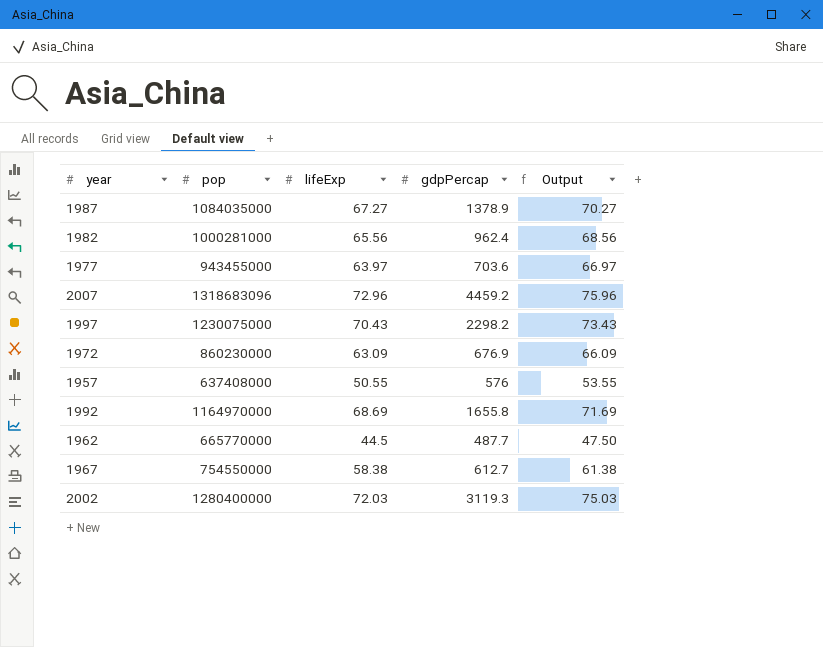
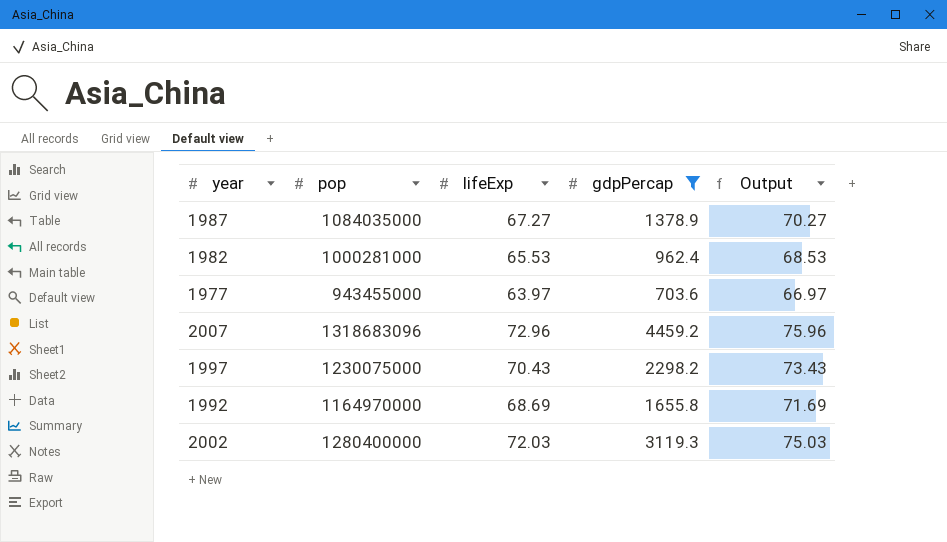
filter: none -> gdpPercap >= 703.6
1982 | lifeExp: 65.56 -> 65.53
1982 | Output: 68.56 -> 68.53

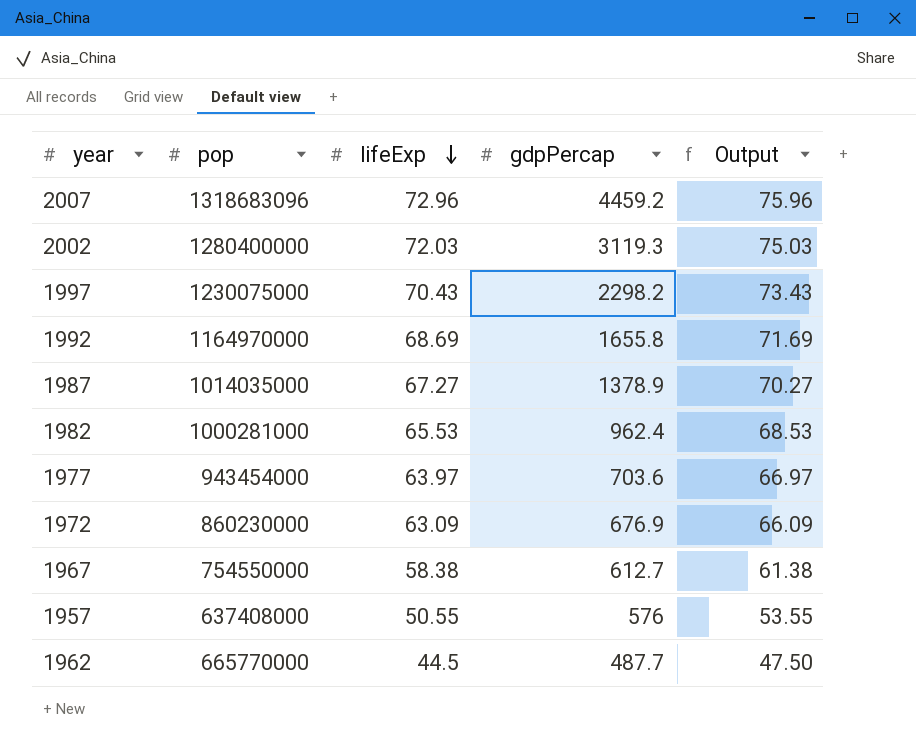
filter: gdpPercap >= 703.6 -> none
row order: none -> lifeExp descending
1987 | pop: 1084035000 -> 1014035000
1977 | pop: 943455000 -> 943454000

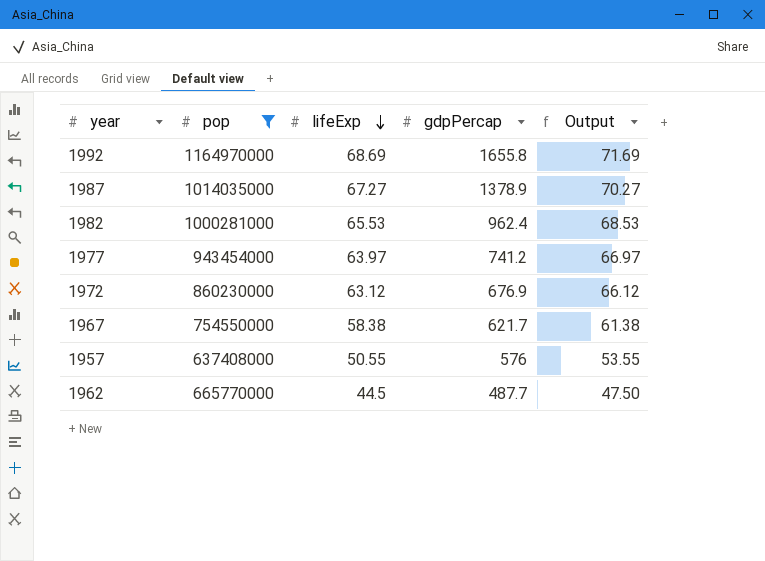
filter: none -> pop <= 1164970000
1977 | gdpPercap: 703.6 -> 741.2
1972 | lifeExp: 63.09 -> 63.12
1972 | Output: 66.09 -> 66.12
1967 | gdpPercap: 612.7 -> 621.7

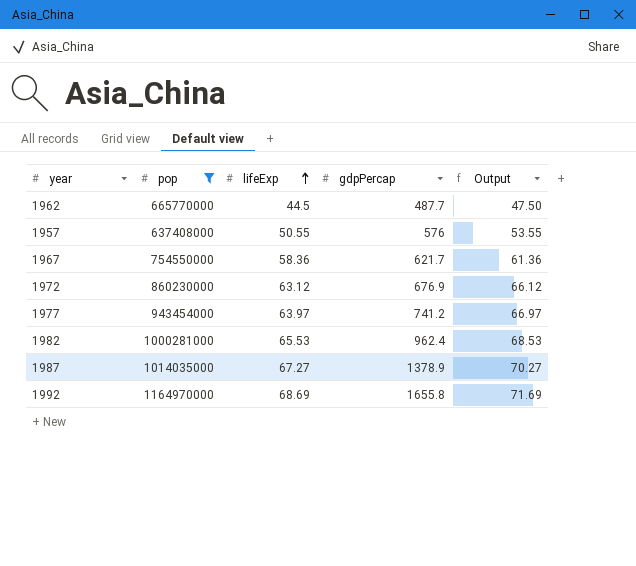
row order: lifeExp descending -> lifeExp ascending
1967 | lifeExp: 58.38 -> 58.36
1967 | Output: 61.38 -> 61.36

